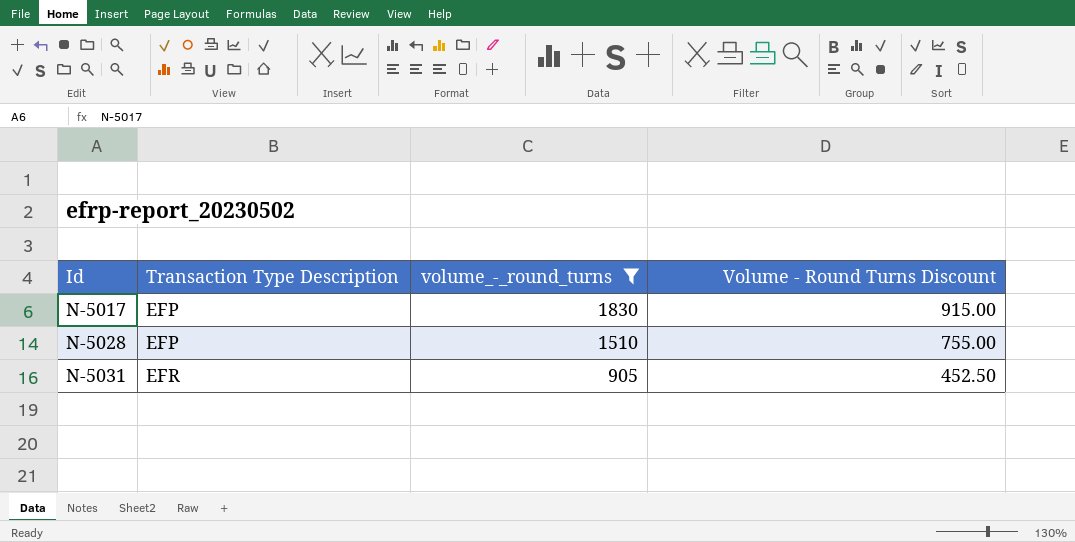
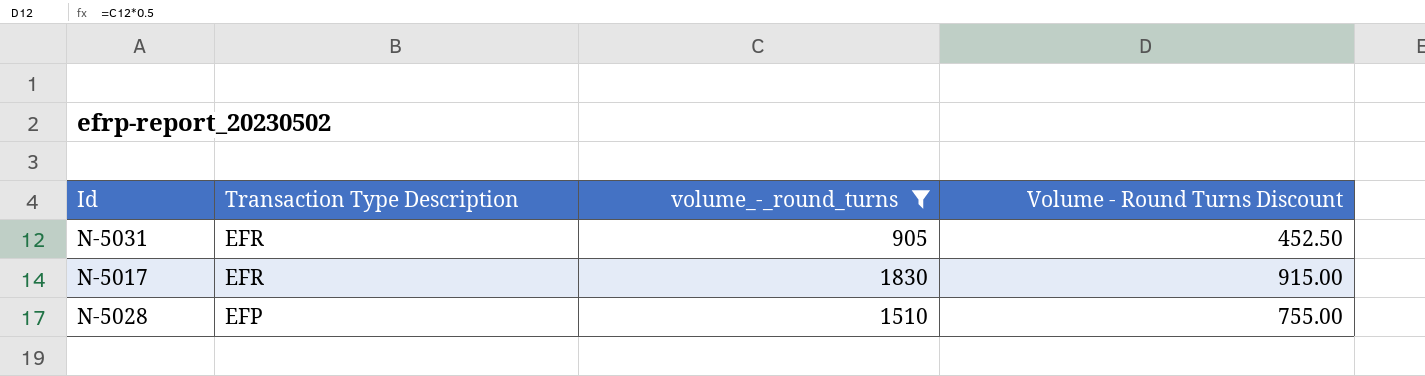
row order: Id ascending -> Transaction Type Description descending
N-5017 | Transaction Type Description: EFP -> EFR

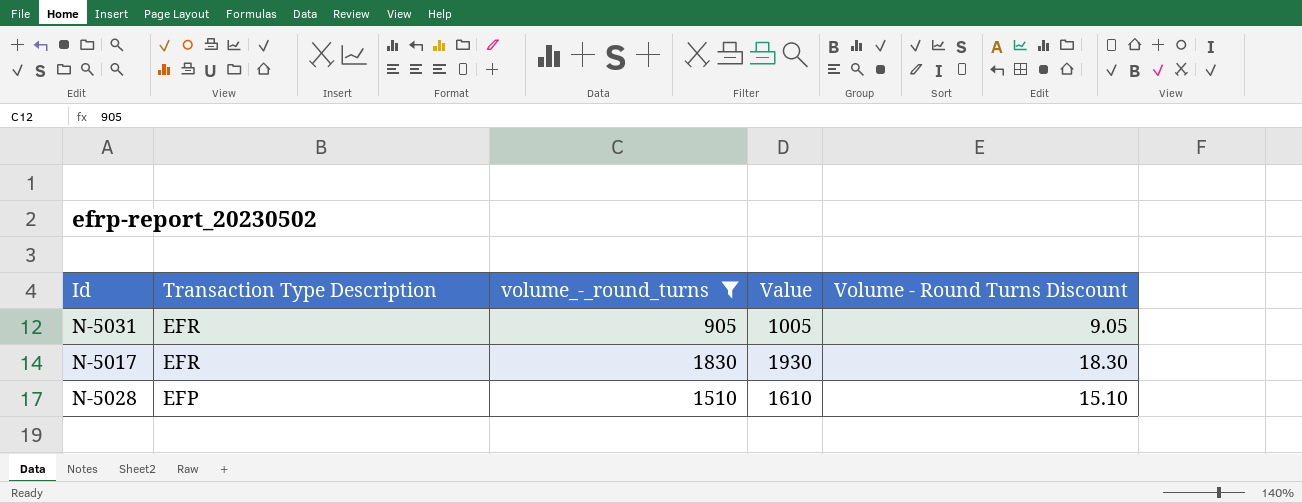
column Value | formula: none -> [volume_-_round_turns] + 100
column Volume - Round Turns Discount | formula: [volume_-_round_turns] * 0.5 -> [volume_-_round_turns] * 0.01

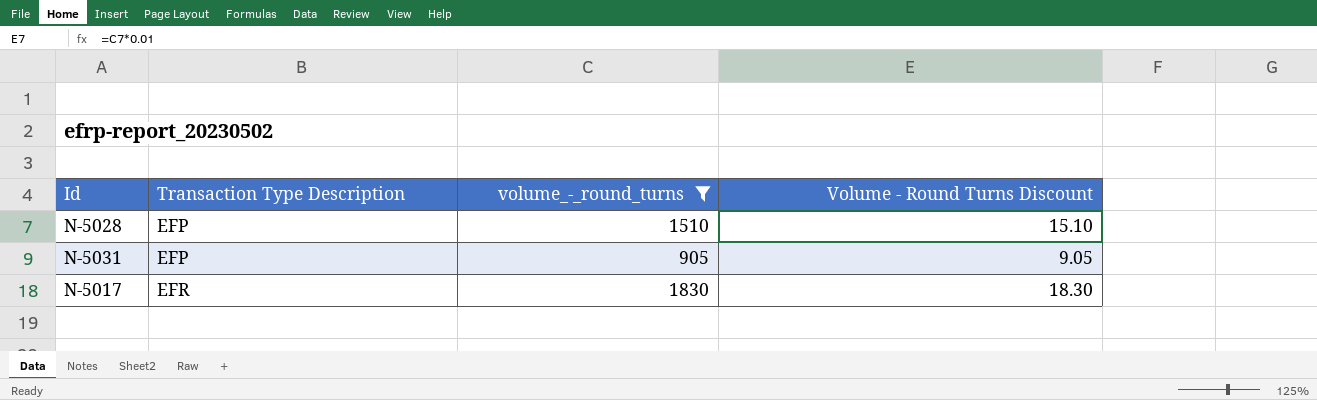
row order: Transaction Type Description descending -> Transaction Type Description ascending
column Value | formula: [volume_-_round_turns] + 100 -> none
N-5031 | Transaction Type Description: EFR -> EFP

